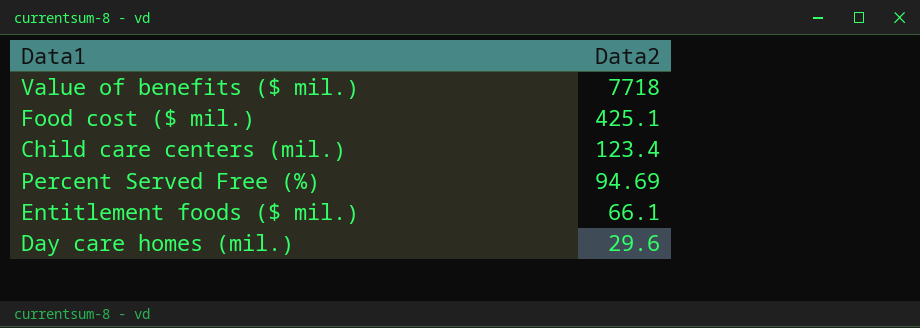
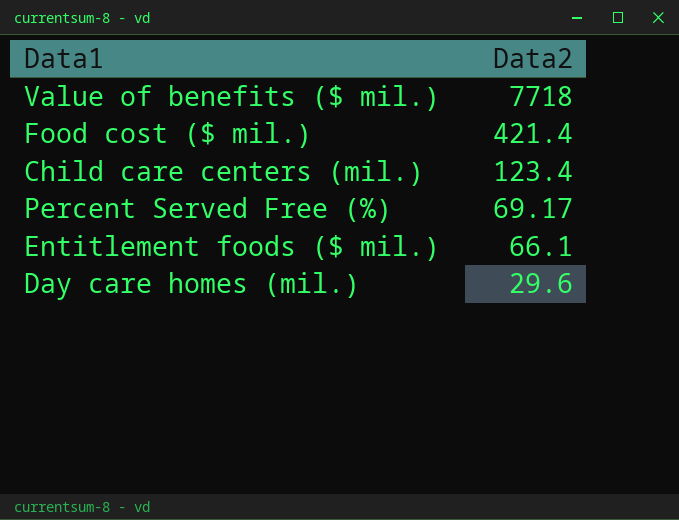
Food cost ($ mil.) | Data2: 425.1 -> 421.4
Percent Served Free (%) | Data2: 94.69 -> 69.17

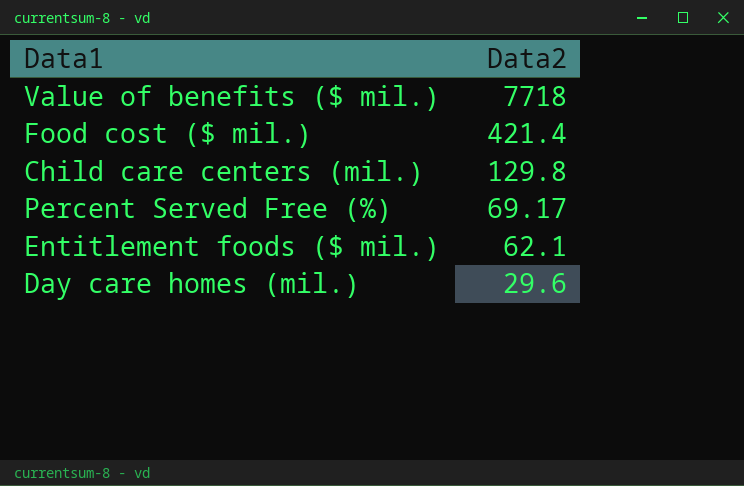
Child care centers (mil.) | Data2: 123.4 -> 129.8
Entitlement foods ($ mil.) | Data2: 66.1 -> 62.1

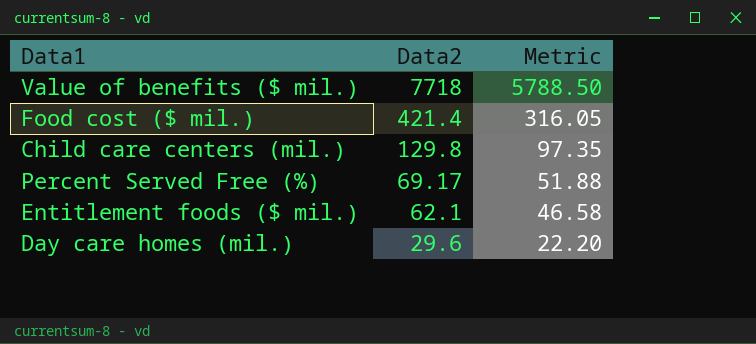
column Metric | formula: none -> [Data2] * 0.75

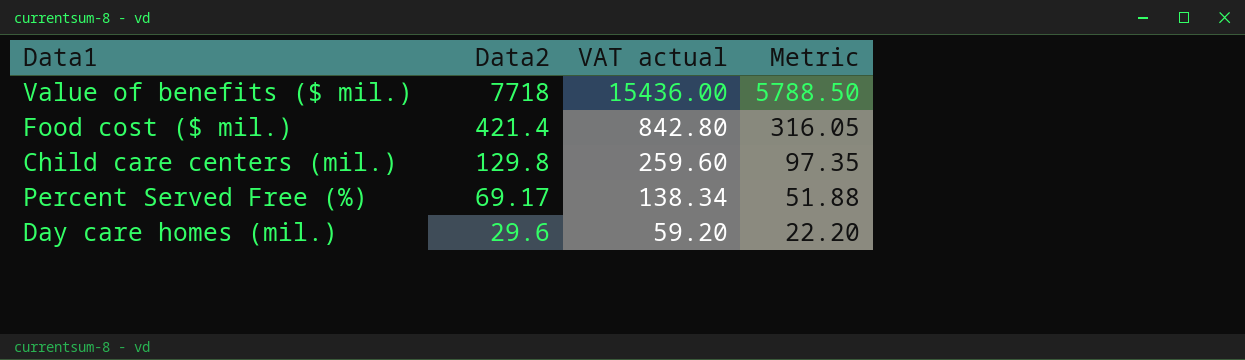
column VAT actual | formula: none -> [Data2] * 2
row Entitlement foods ($ mil.): 62.1 | 46.58 -> none

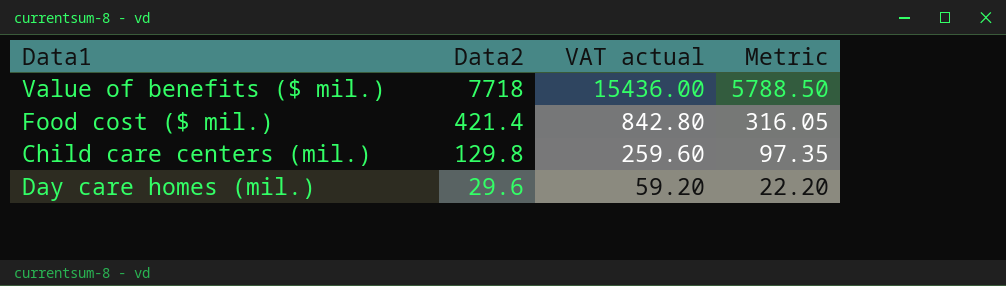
row Percent Served Free (%): 69.17 | 138.34 | 51.88 -> none

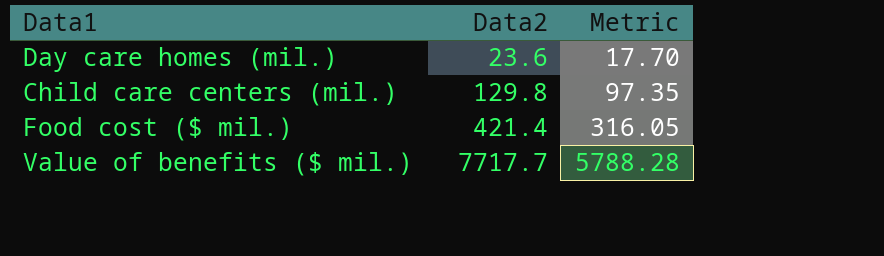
row order: Data2 descending -> Data2 ascending
column VAT actual | formula: [Data2] * 2 -> none
Day care homes (mil.) | Data2: 29.6 -> 23.6
Day care homes (mil.) | Metric: 22.20 -> 17.70
Value of benefits ($ mil.) | Data2: 7718 -> 7717.7
Value of benefits ($ mil.) | Metric: 5788.50 -> 5788.28

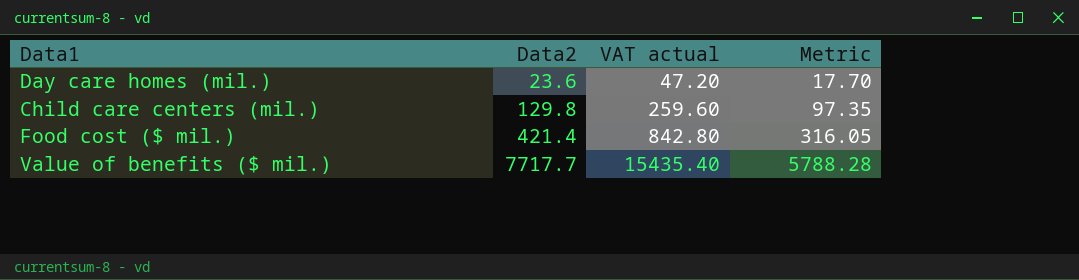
column VAT actual | formula: none -> [Data2] * 2

